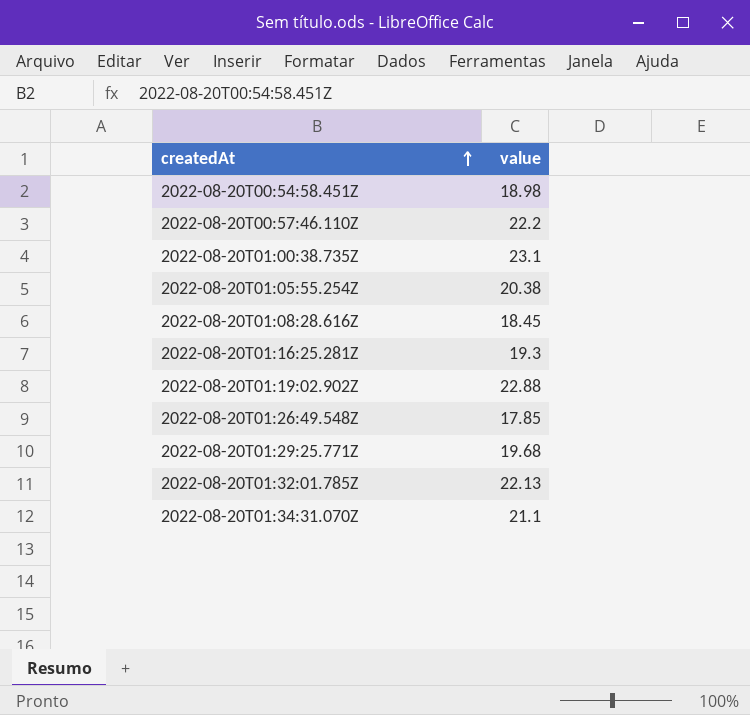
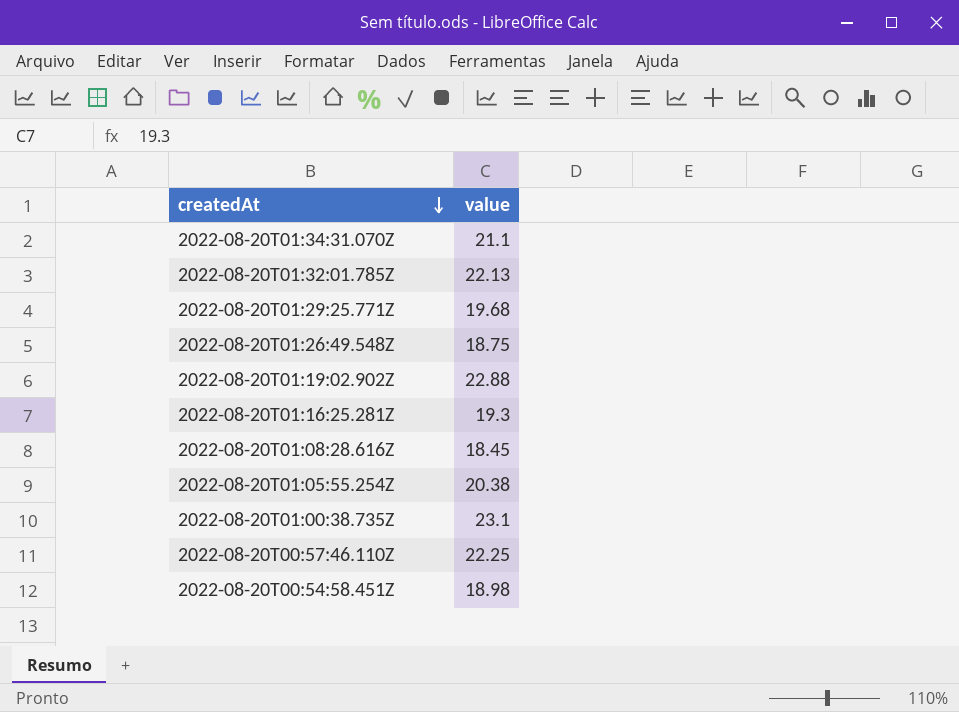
row order: createdAt ascending -> createdAt descending
2022-08-20T01:26:49.548Z | value: 17.85 -> 18.75
2022-08-20T00:57:46.110Z | value: 22.2 -> 22.25

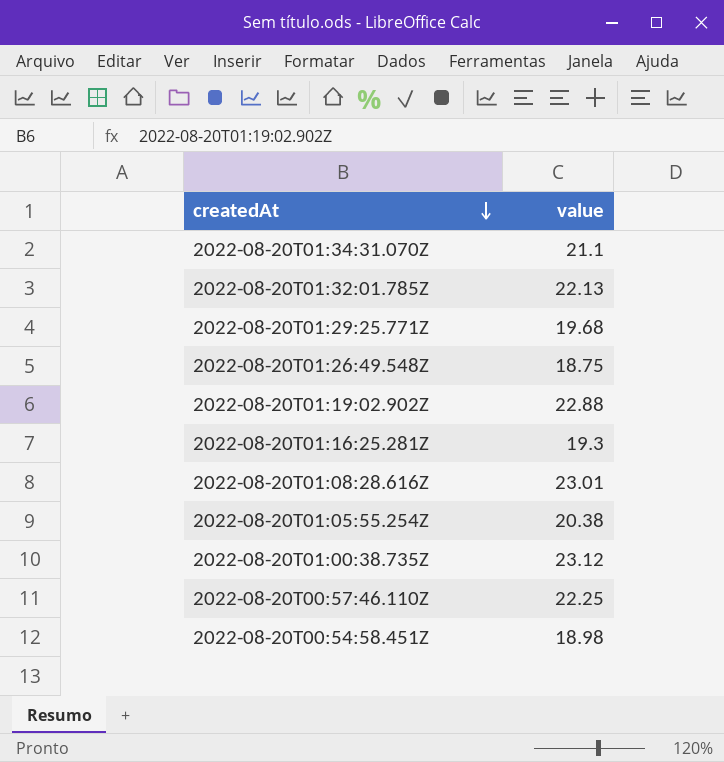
2022-08-20T01:08:28.616Z | value: 18.45 -> 23.01
2022-08-20T01:00:38.735Z | value: 23.1 -> 23.12

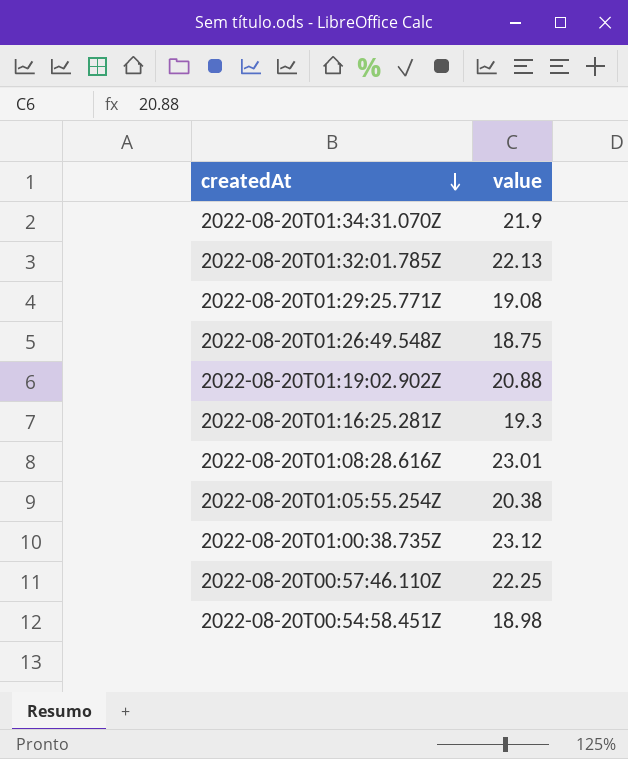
2022-08-20T01:34:31.070Z | value: 21.1 -> 21.9
2022-08-20T01:29:25.771Z | value: 19.68 -> 19.08
2022-08-20T01:19:02.902Z | value: 22.88 -> 20.88

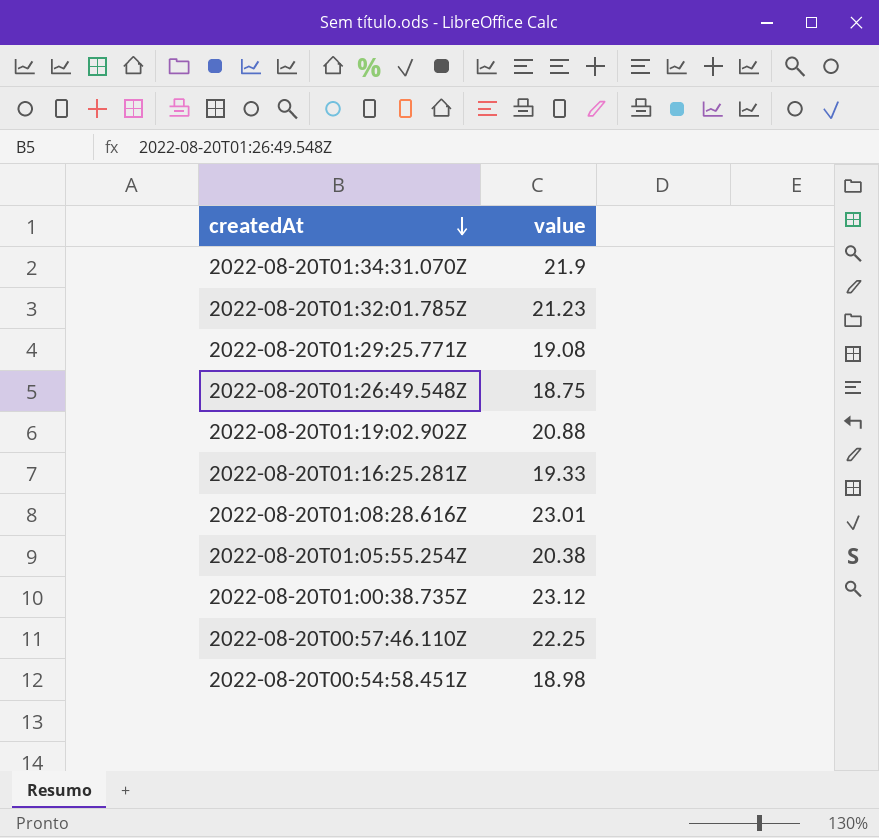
2022-08-20T01:32:01.785Z | value: 22.13 -> 21.23
2022-08-20T01:16:25.281Z | value: 19.3 -> 19.33

